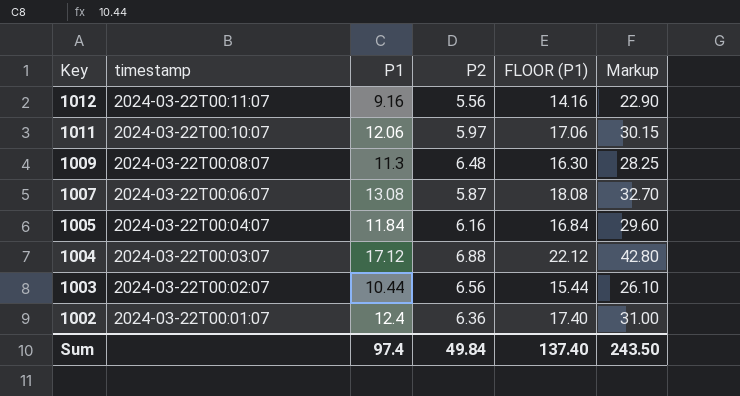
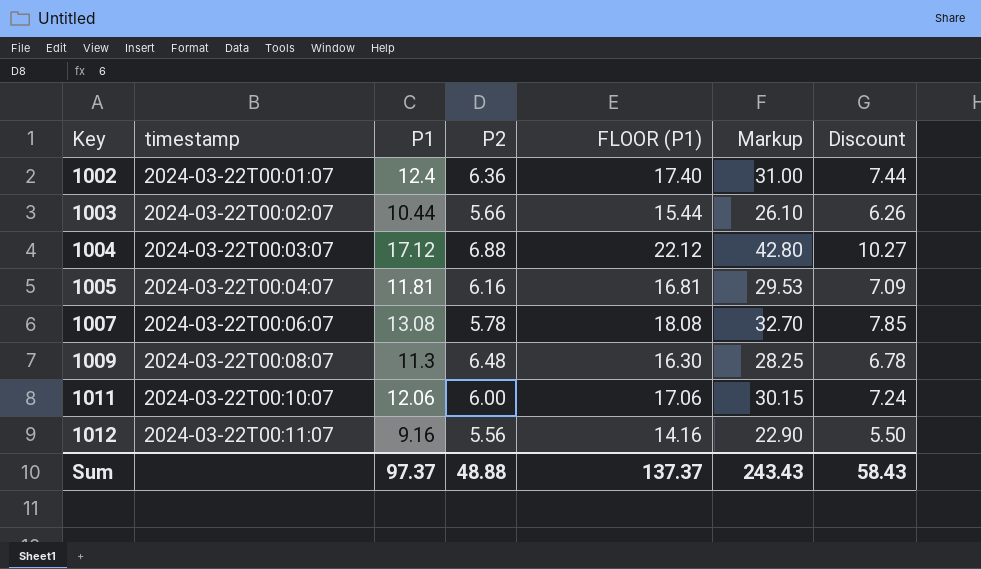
row order: Key descending -> Key ascending
column Discount | formula: none -> [P1] * 0.6
1003 | P2: 6.56 -> 5.66
1005 | P1: 11.84 -> 11.81
1005 | FLOOR (P1): 16.84 -> 16.81
1005 | Markup: 29.60 -> 29.53
1007 | P2: 5.87 -> 5.78
1011 | P2: 5.97 -> 6.00
Sum | P1: 97.4 -> 97.37
Sum | P2: 49.84 -> 48.88
Sum | FLOOR (P1): 137.40 -> 137.37
Sum | Markup: 243.50 -> 243.43

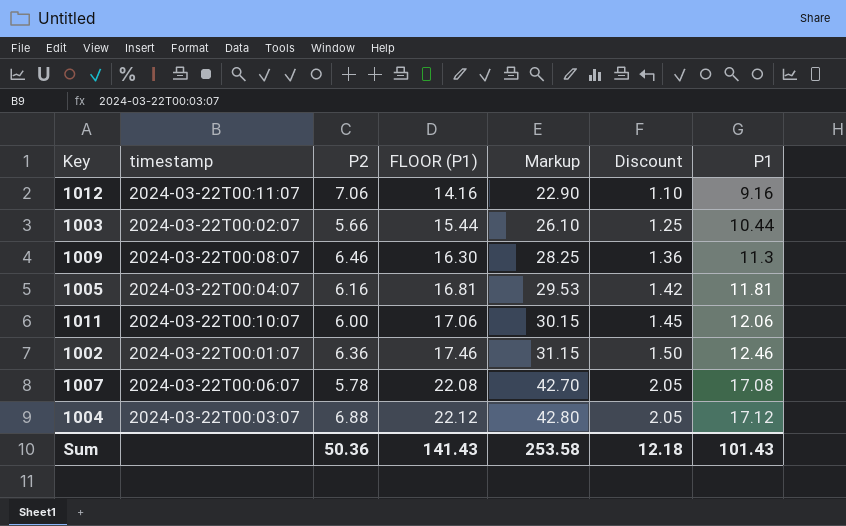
row order: Key ascending -> FLOOR (P1) ascending
column Discount | formula: [P1] * 0.6 -> [P1] * 0.12
column P1 | position: 3 -> 7
1012 | P2: 5.56 -> 7.06
1009 | P2: 6.48 -> 6.46
1002 | FLOOR (P1): 17.40 -> 17.46
1002 | Markup: 31.00 -> 31.15
1002 | P1: 12.4 -> 12.46
1007 | FLOOR (P1): 18.08 -> 22.08
1007 | Markup: 32.70 -> 42.70
1007 | P1: 13.08 -> 17.08
Sum | P2: 48.88 -> 50.36
Sum | FLOOR (P1): 137.37 -> 141.43
Sum | Markup: 243.43 -> 253.58
Sum | Discount: 58.43 -> 12.18
Sum | P1: 97.37 -> 101.43

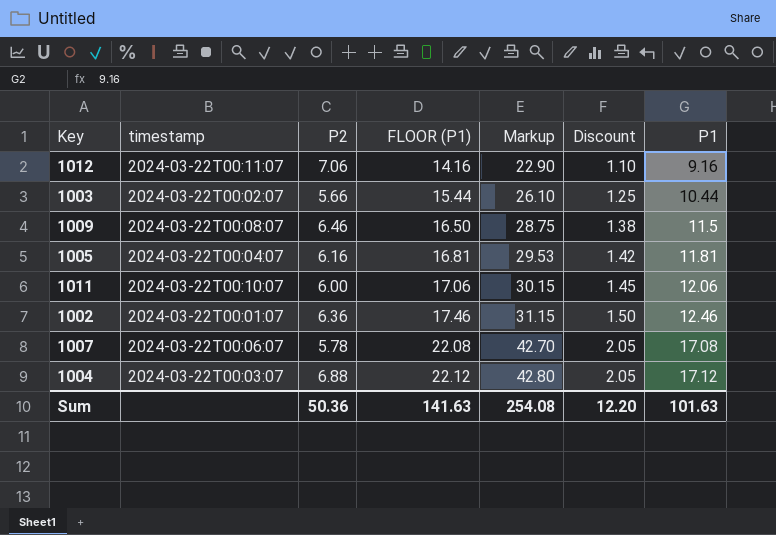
1009 | FLOOR (P1): 16.30 -> 16.50
1009 | Markup: 28.25 -> 28.75
1009 | Discount: 1.36 -> 1.38
1009 | P1: 11.3 -> 11.5
Sum | FLOOR (P1): 141.43 -> 141.63
Sum | Markup: 253.58 -> 254.08
Sum | Discount: 12.18 -> 12.20
Sum | P1: 101.43 -> 101.63

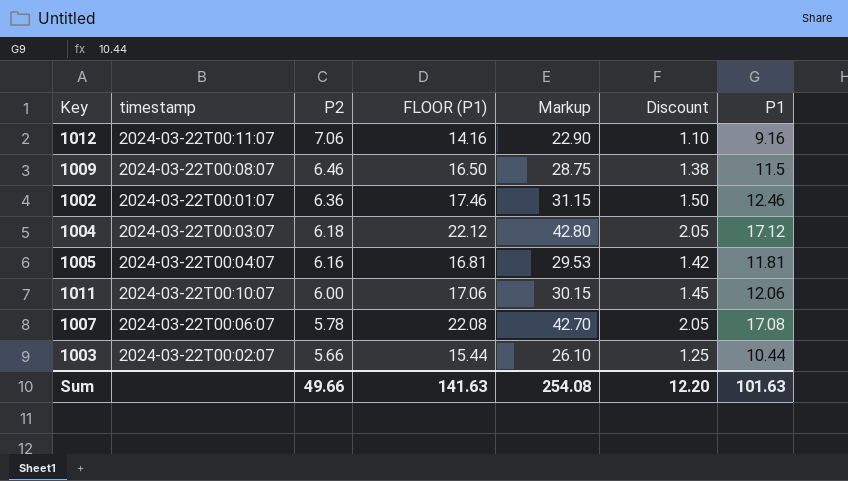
row order: FLOOR (P1) ascending -> P2 descending
1004 | P2: 6.88 -> 6.18
Sum | P2: 50.36 -> 49.66

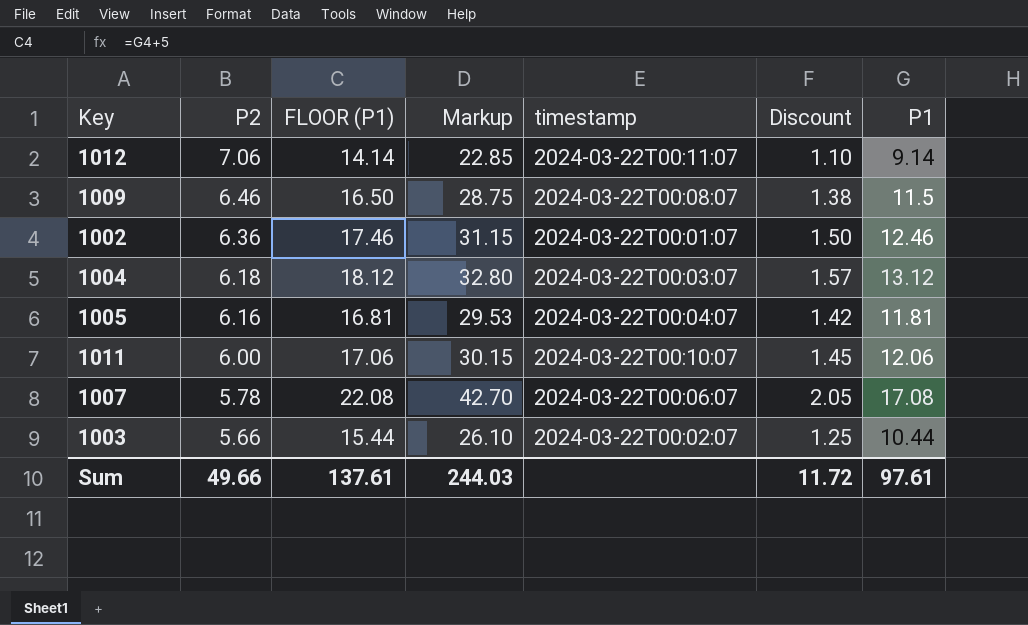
column timestamp | position: 2 -> 5
1012 | FLOOR (P1): 14.16 -> 14.14
1012 | Markup: 22.90 -> 22.85
1012 | P1: 9.16 -> 9.14
1004 | FLOOR (P1): 22.12 -> 18.12
1004 | Markup: 42.80 -> 32.80
1004 | Discount: 2.05 -> 1.57
1004 | P1: 17.12 -> 13.12
Sum | FLOOR (P1): 141.63 -> 137.61
Sum | Markup: 254.08 -> 244.03
Sum | Discount: 12.20 -> 11.72
Sum | P1: 101.63 -> 97.61

